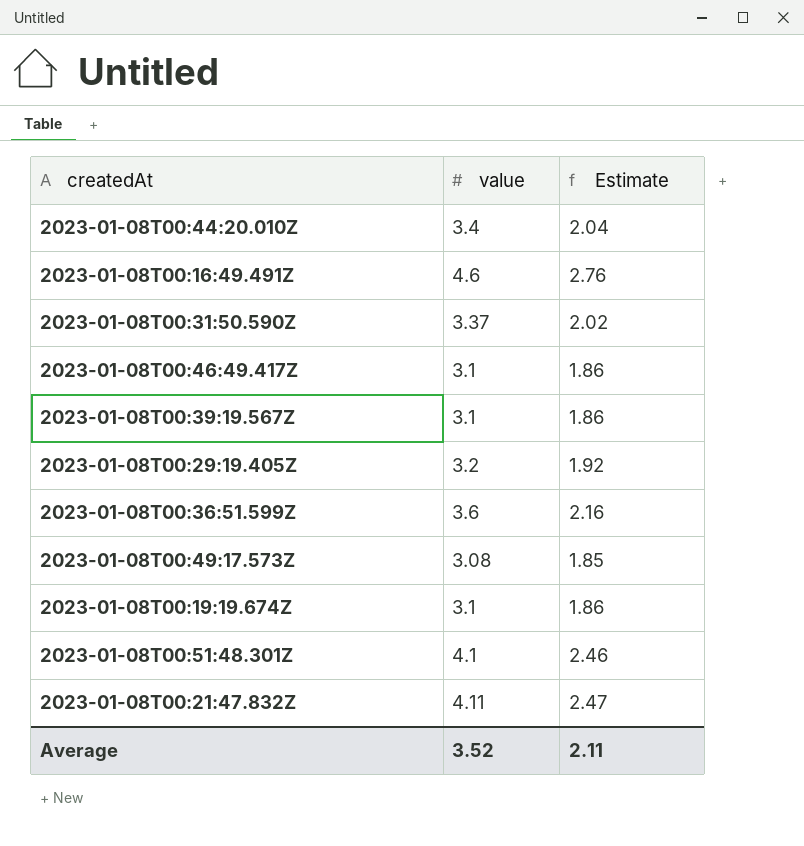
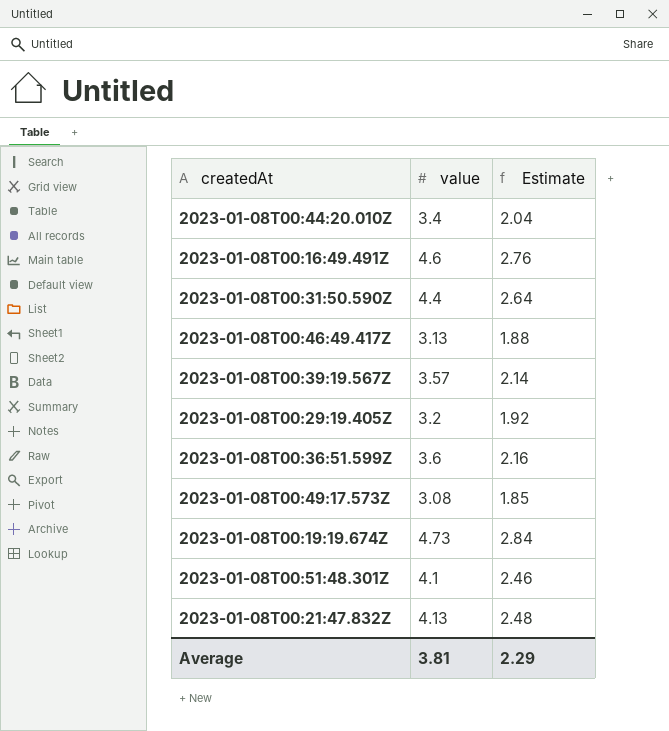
2023-01-08T00:31:50.590Z | value: 3.37 -> 4.4
2023-01-08T00:31:50.590Z | Estimate: 2.02 -> 2.64
2023-01-08T00:46:49.417Z | value: 3.1 -> 3.13
2023-01-08T00:46:49.417Z | Estimate: 1.86 -> 1.88
2023-01-08T00:39:19.567Z | value: 3.1 -> 3.57
2023-01-08T00:39:19.567Z | Estimate: 1.86 -> 2.14
2023-01-08T00:19:19.674Z | value: 3.1 -> 4.73
2023-01-08T00:19:19.674Z | Estimate: 1.86 -> 2.84
2023-01-08T00:21:47.832Z | value: 4.11 -> 4.13
2023-01-08T00:21:47.832Z | Estimate: 2.47 -> 2.48
Average | value: 3.52 -> 3.81
Average | Estimate: 2.11 -> 2.29

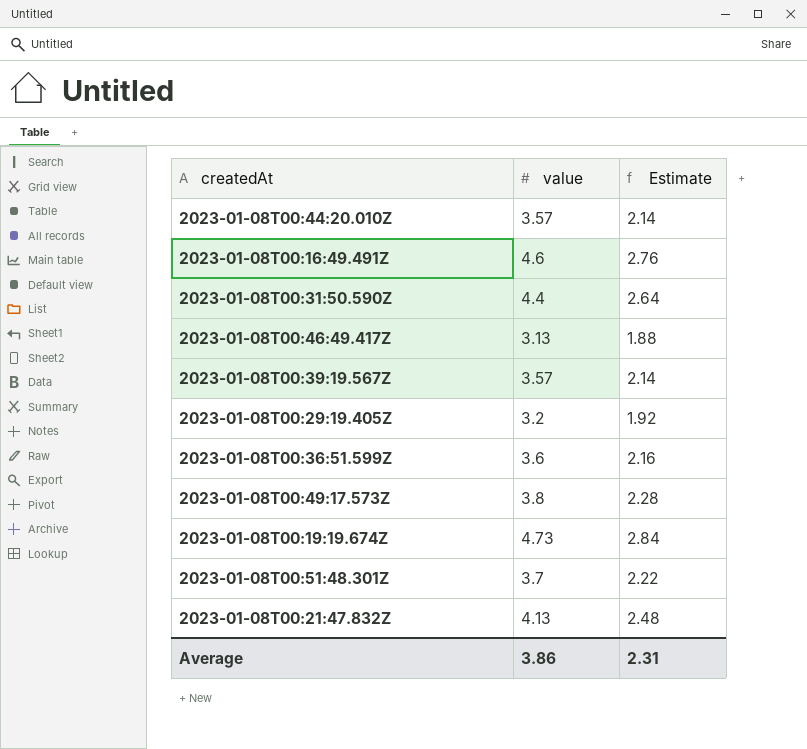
2023-01-08T00:44:20.010Z | value: 3.4 -> 3.57
2023-01-08T00:44:20.010Z | Estimate: 2.04 -> 2.14
2023-01-08T00:49:17.573Z | value: 3.08 -> 3.8
2023-01-08T00:49:17.573Z | Estimate: 1.85 -> 2.28
2023-01-08T00:51:48.301Z | value: 4.1 -> 3.7
2023-01-08T00:51:48.301Z | Estimate: 2.46 -> 2.22
Average | value: 3.81 -> 3.86
Average | Estimate: 2.29 -> 2.31

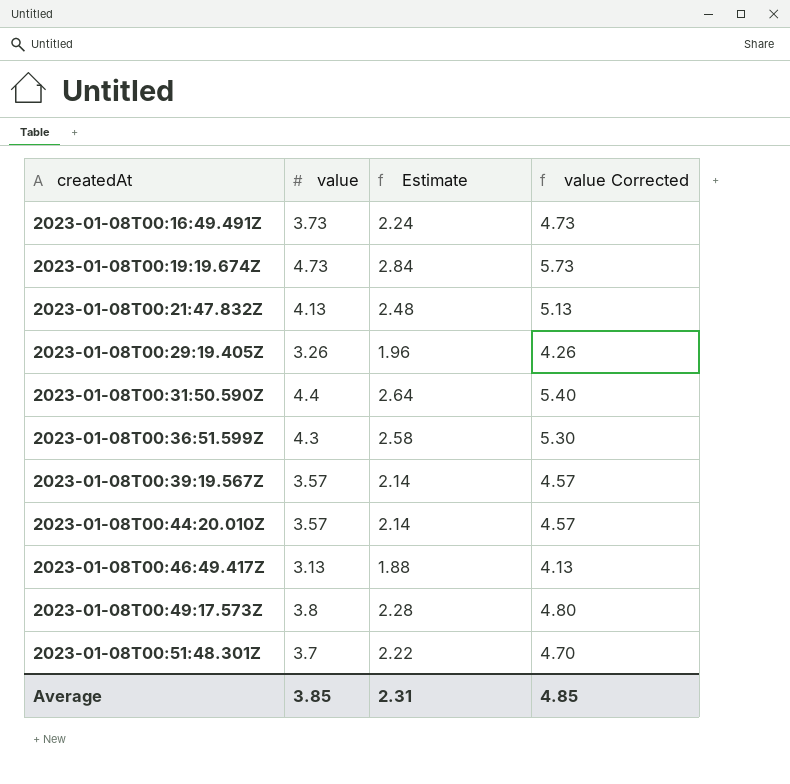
row order: none -> createdAt ascending
column value Corrected | formula: none -> [value] + 1
2023-01-08T00:16:49.491Z | value: 4.6 -> 3.73
2023-01-08T00:16:49.491Z | Estimate: 2.76 -> 2.24
2023-01-08T00:29:19.405Z | value: 3.2 -> 3.26
2023-01-08T00:29:19.405Z | Estimate: 1.92 -> 1.96
2023-01-08T00:36:51.599Z | value: 3.6 -> 4.3
2023-01-08T00:36:51.599Z | Estimate: 2.16 -> 2.58
Average | value: 3.86 -> 3.85

